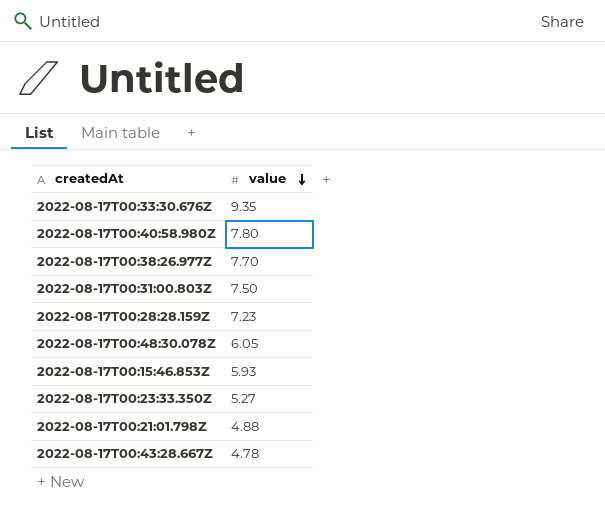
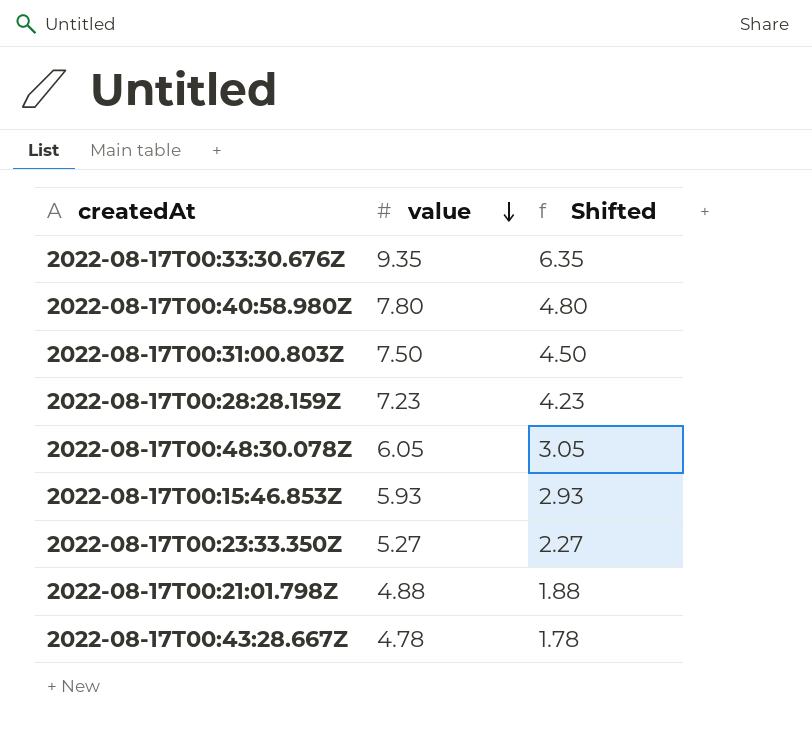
column Shifted | formula: none -> [value] - 3
row 2022-08-17T00:38:26.977Z: 7.70 -> none

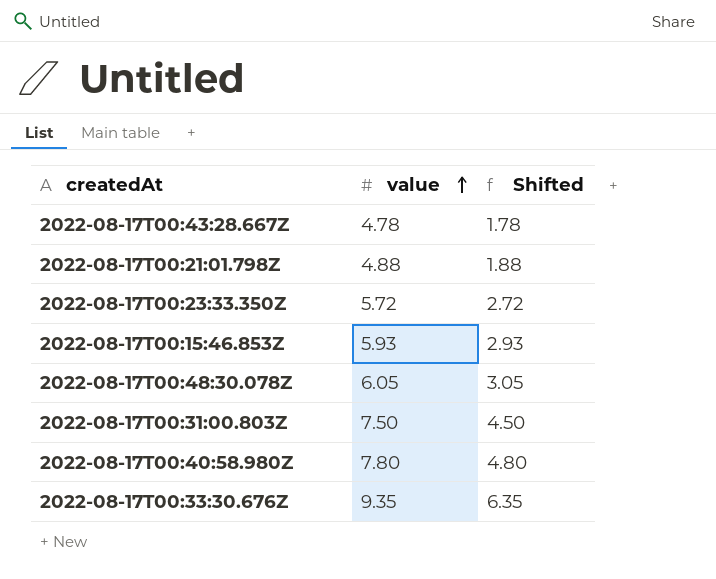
row order: value descending -> value ascending
row 2022-08-17T00:28:28.159Z: 7.23 | 4.23 -> none
2022-08-17T00:23:33.350Z | value: 5.27 -> 5.72
2022-08-17T00:23:33.350Z | Shifted: 2.27 -> 2.72

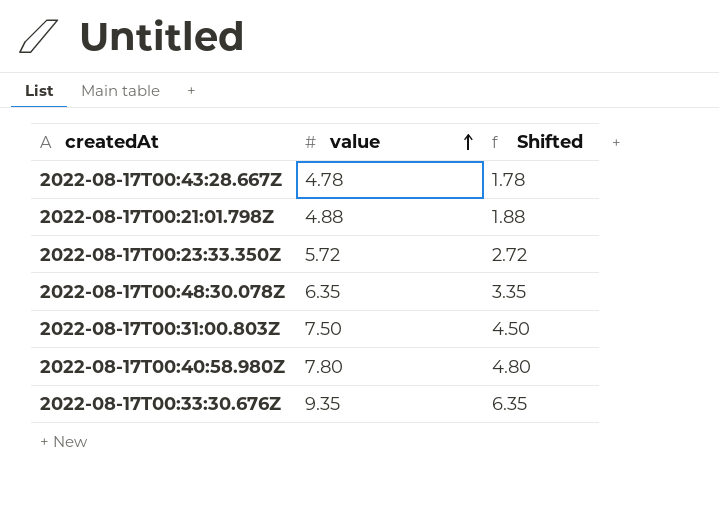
row 2022-08-17T00:15:46.853Z: 5.93 | 2.93 -> none
2022-08-17T00:48:30.078Z | value: 6.05 -> 6.35
2022-08-17T00:48:30.078Z | Shifted: 3.05 -> 3.35

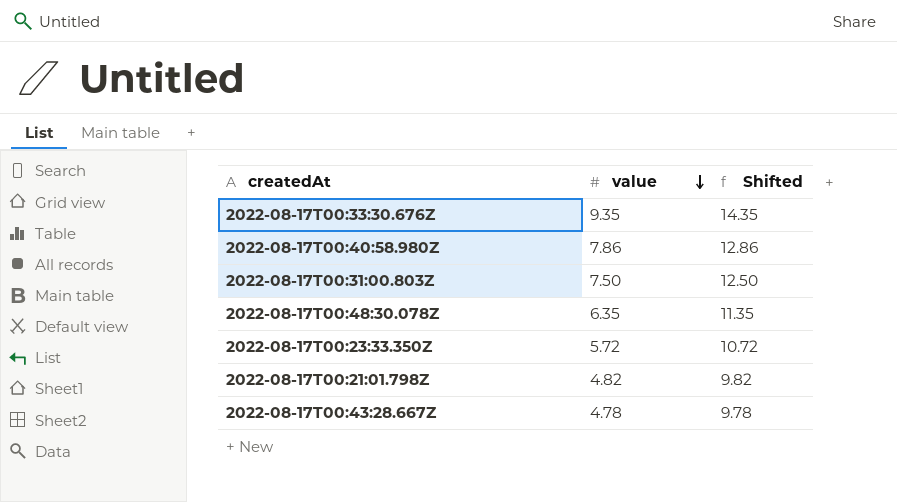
row order: value ascending -> value descending
column Shifted | formula: [value] - 3 -> [value] + 5
2022-08-17T00:40:58.980Z | value: 7.80 -> 7.86
2022-08-17T00:21:01.798Z | value: 4.88 -> 4.82

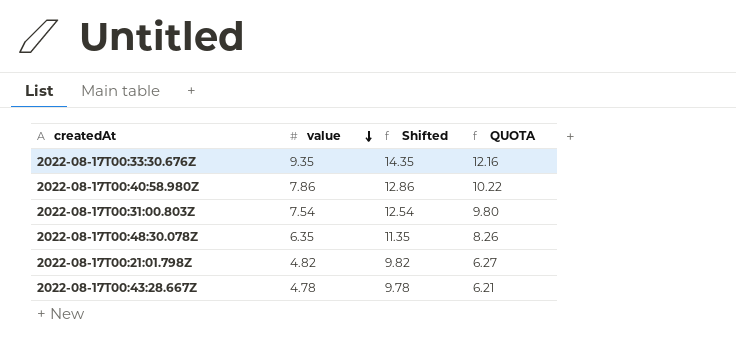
column QUOTA | formula: none -> [value] * 1.3
row 2022-08-17T00:23:33.350Z: 5.72 | 10.72 -> none
2022-08-17T00:31:00.803Z | value: 7.50 -> 7.54
2022-08-17T00:31:00.803Z | Shifted: 12.50 -> 12.54

